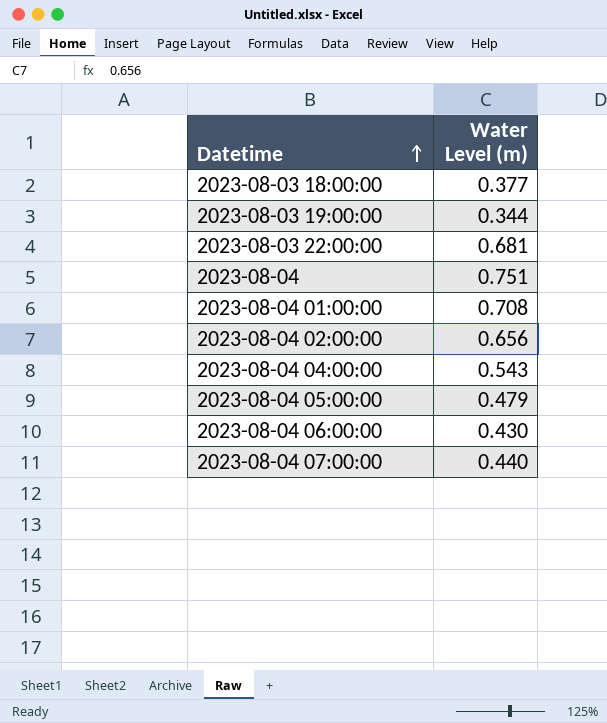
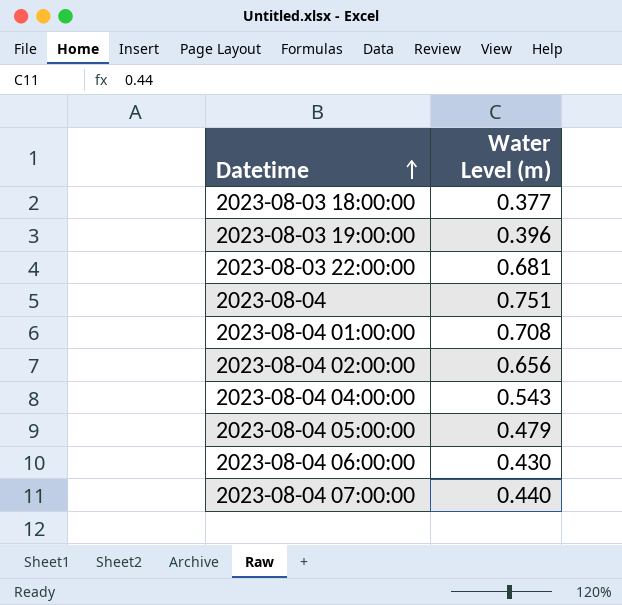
2023-08-03 19:00:00 | Water Level (m): 0.344 -> 0.396

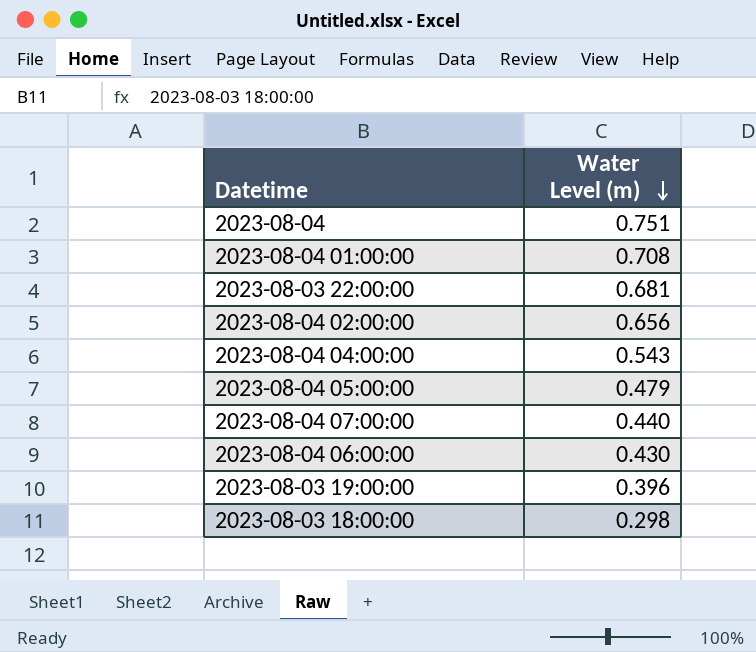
row order: Datetime ascending -> Water Level (m) descending
2023-08-03 18:00:00 | Water Level (m): 0.377 -> 0.298

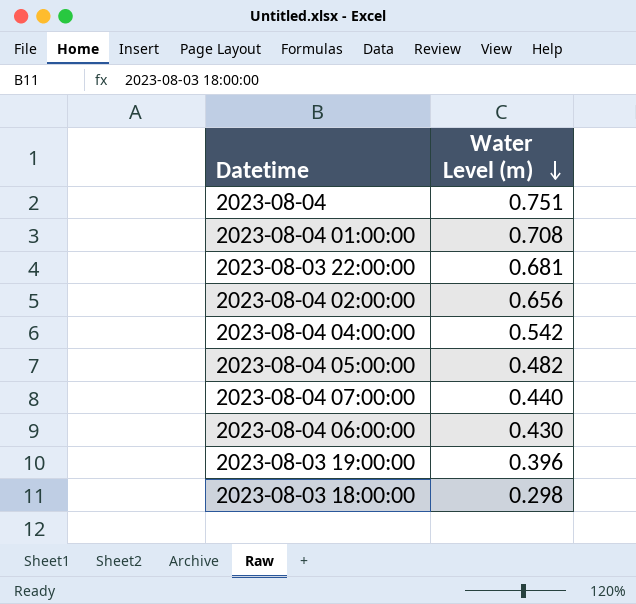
2023-08-04 04:00:00 | Water Level (m): 0.543 -> 0.542
2023-08-04 05:00:00 | Water Level (m): 0.479 -> 0.482

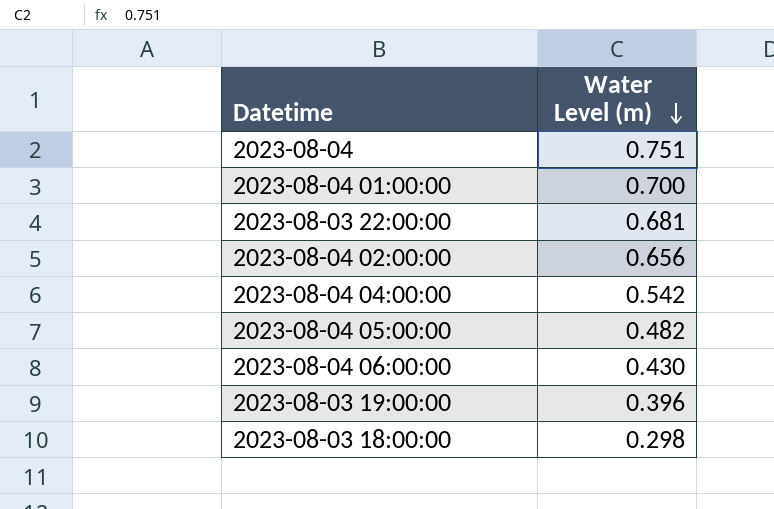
row 2023-08-04 07:00:00: 0.440 -> none
2023-08-04 01:00:00 | Water Level (m): 0.708 -> 0.700

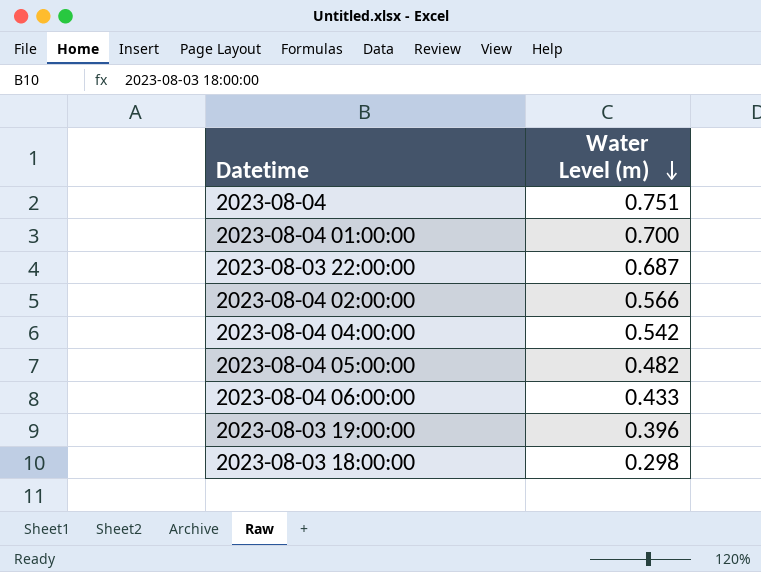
2023-08-03 22:00:00 | Water Level (m): 0.681 -> 0.687
2023-08-04 02:00:00 | Water Level (m): 0.656 -> 0.566
2023-08-04 06:00:00 | Water Level (m): 0.430 -> 0.433

